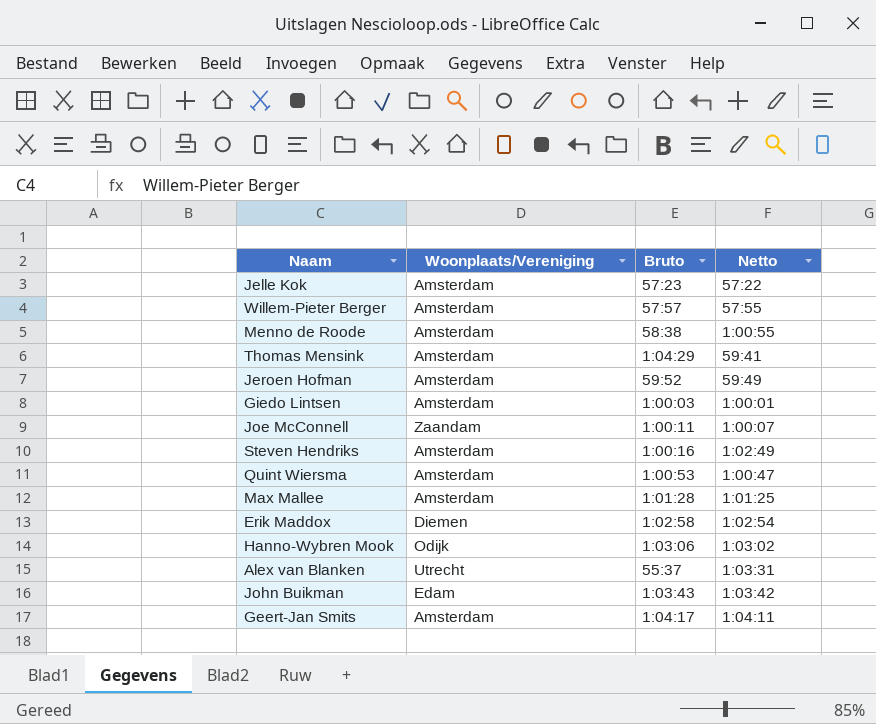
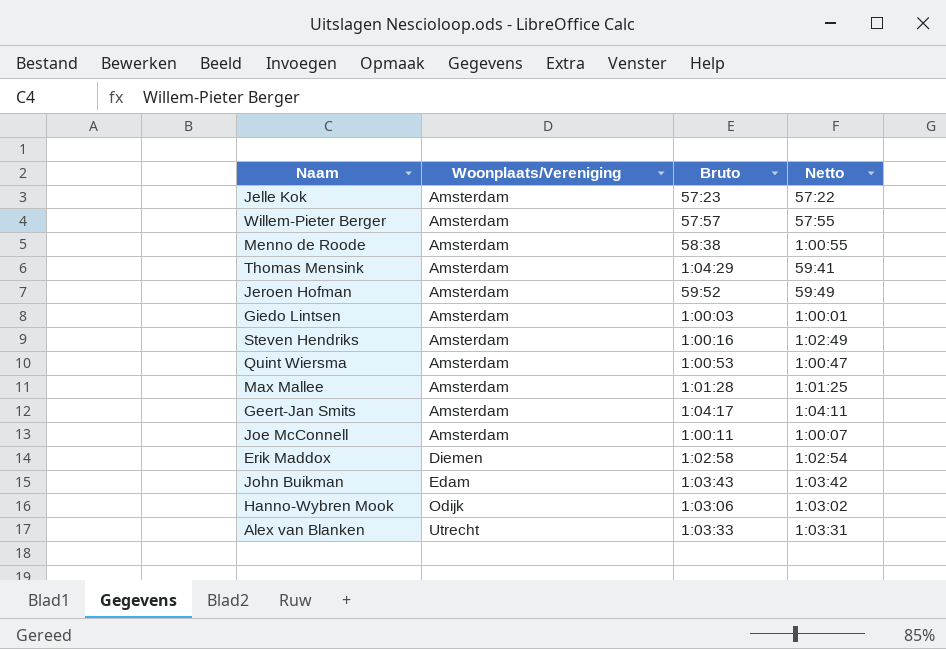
row order: none -> Woonplaats/Vereniging ascending
Joe McConnell | Woonplaats/Vereniging: Zaandam -> Amsterdam
Alex van Blanken | Bruto: 55:37 -> 1:03:33

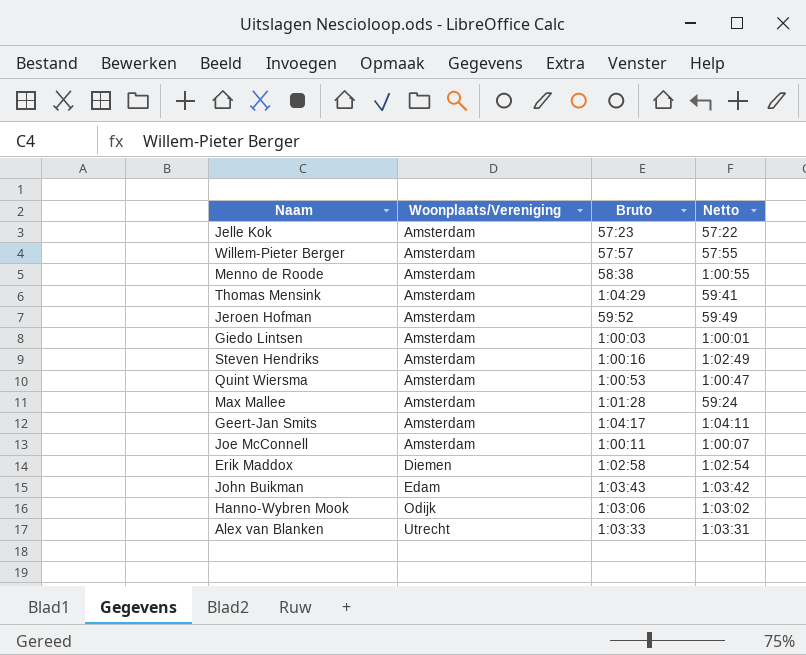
Max Mallee | Netto: 1:01:25 -> 59:24

